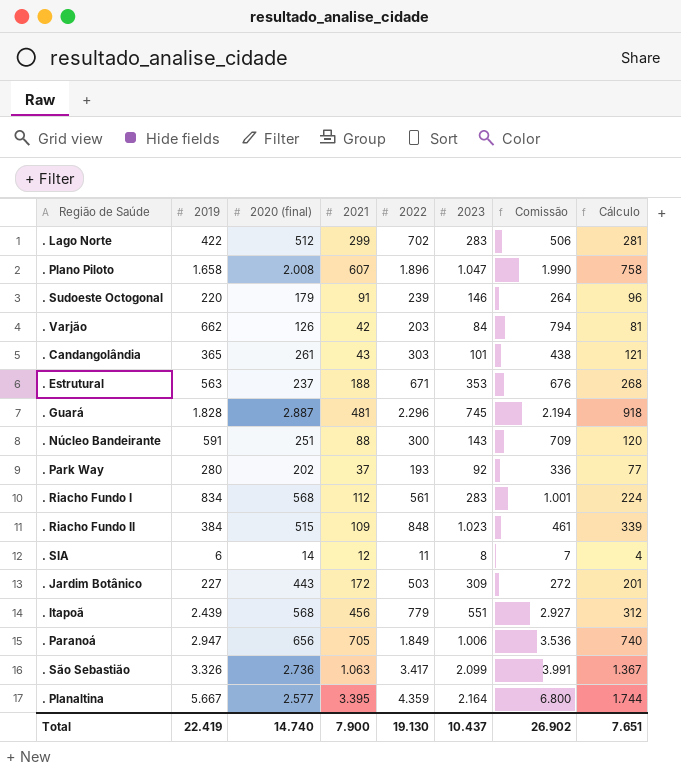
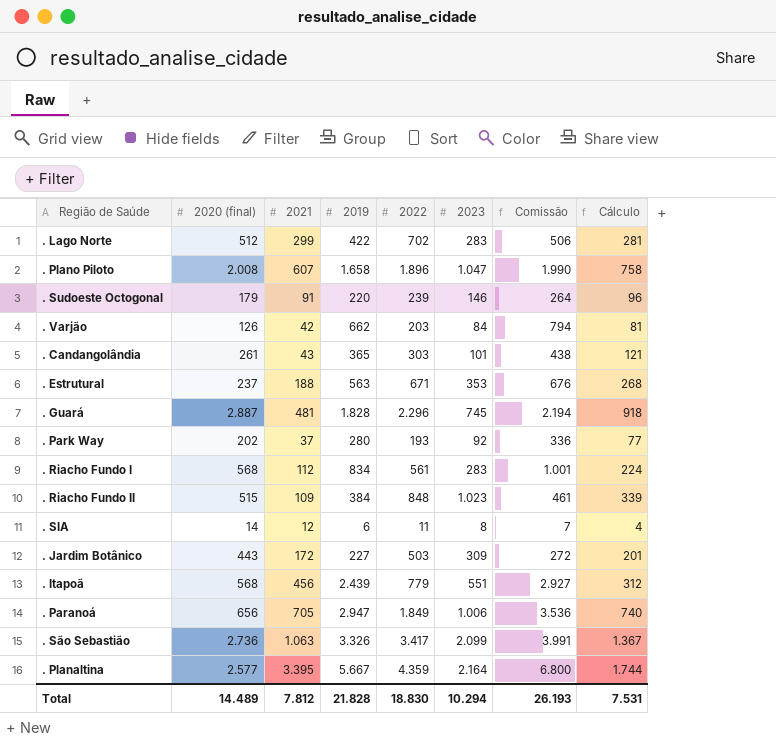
column 2019 | position: 2 -> 4
row . Núcleo Bandeirante: 591 | 251 | 88 | 300 | 143 | 709 | 120 -> none
Total | 2020 (final): 14.740 -> 14.489
Total | 2021: 7.900 -> 7.812
Total | 2019: 22.419 -> 21.828
Total | 2022: 19.130 -> 18.830
Total | 2023: 10.437 -> 10.294
Total | Comissão: 26.902 -> 26.193
Total | Cálculo: 7.651 -> 7.531

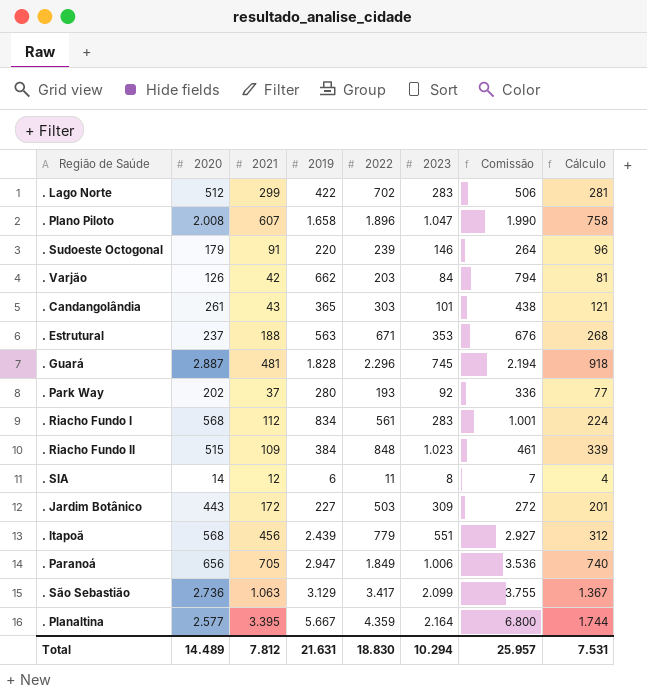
column name: 2020 (final) -> 2020
. São Sebastião | 2019: 3.326 -> 3.129
. São Sebastião | Comissão: 3.991 -> 3.755
Total | 2019: 21.828 -> 21.631
Total | Comissão: 26.193 -> 25.957

